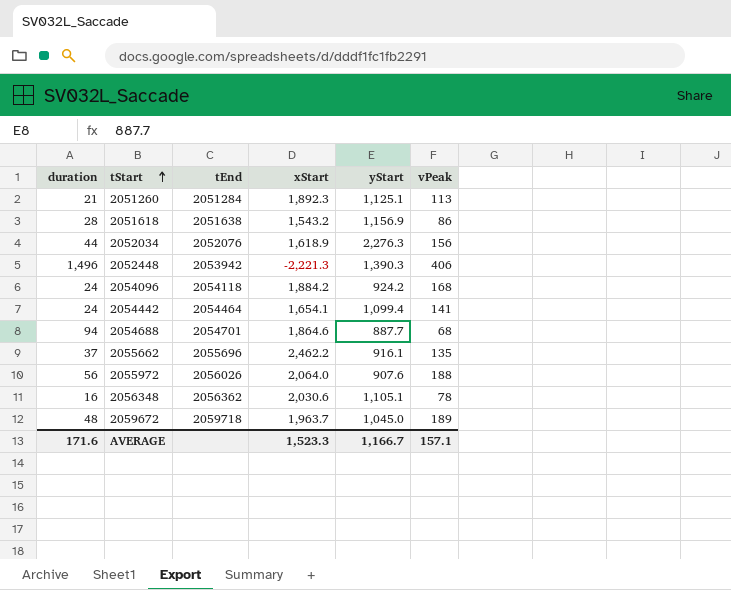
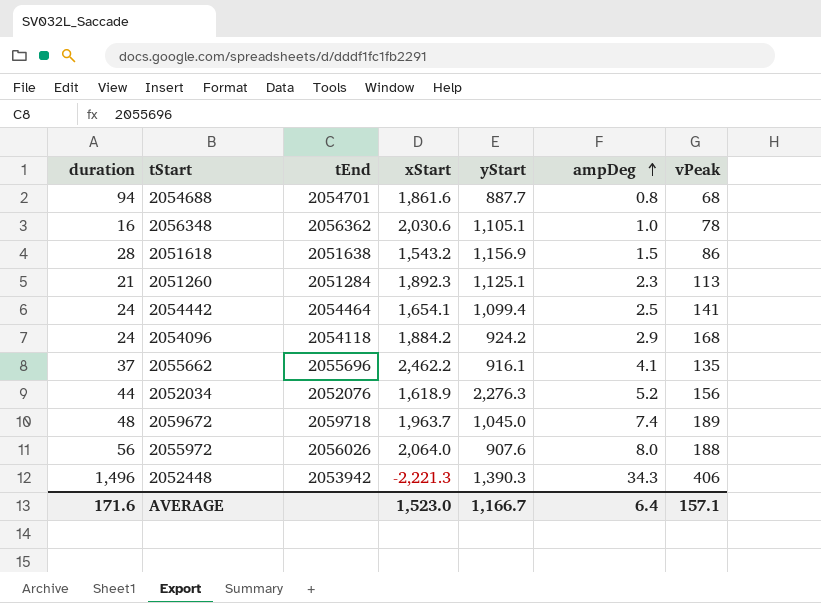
row order: tStart ascending -> ampDeg ascending
column ampDeg | position: none -> 6
2054688 | xStart: 1,864.6 -> 1,861.6
AVERAGE | xStart: 1,523.3 -> 1,523.0

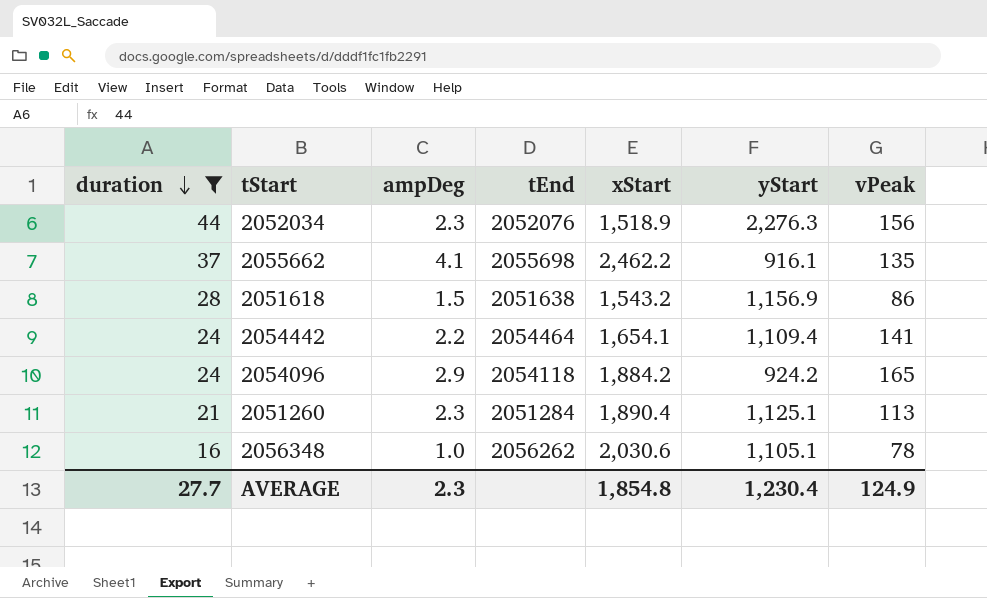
filter: none -> duration <= 44
row order: ampDeg ascending -> duration descending
column ampDeg | position: 6 -> 3
2052034 | ampDeg: 5.2 -> 2.3
2052034 | xStart: 1,618.9 -> 1,518.9
2055662 | tEnd: 2055696 -> 2055698
2054442 | ampDeg: 2.5 -> 2.2
2054442 | yStart: 1,099.4 -> 1,109.4
2054096 | vPeak: 168 -> 165
2051260 | xStart: 1,892.3 -> 1,890.4
2056348 | tEnd: 2056362 -> 2056262
AVERAGE | duration: 171.6 -> 27.7
AVERAGE | ampDeg: 6.4 -> 2.3
AVERAGE | xStart: 1,523.0 -> 1,854.8
AVERAGE | yStart: 1,166.7 -> 1,230.4
AVERAGE | vPeak: 157.1 -> 124.9

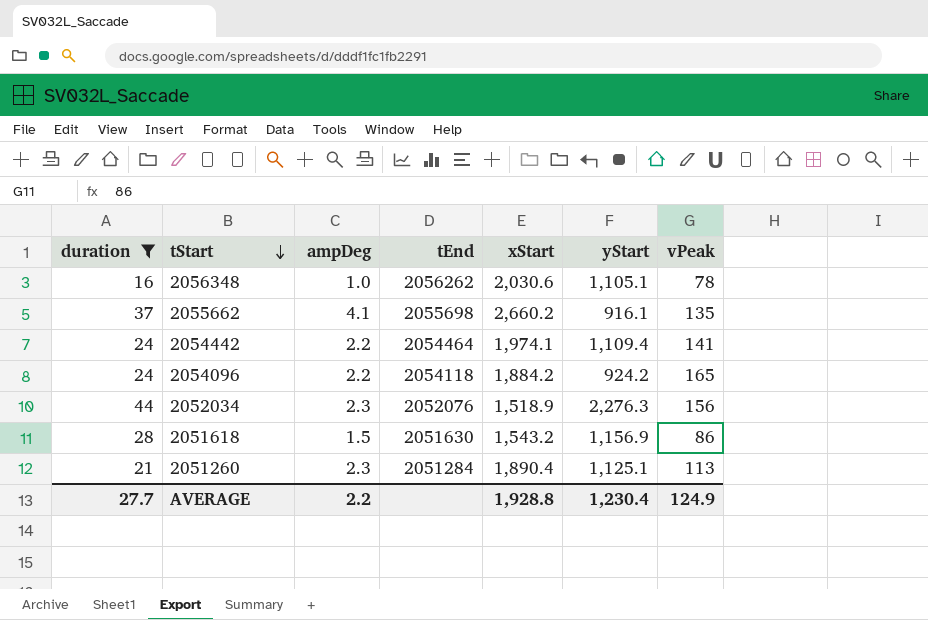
row order: duration descending -> tStart descending
2055662 | xStart: 2,462.2 -> 2,660.2
2054442 | xStart: 1,654.1 -> 1,974.1
2054096 | ampDeg: 2.9 -> 2.2
2051618 | tEnd: 2051638 -> 2051630
AVERAGE | ampDeg: 2.3 -> 2.2
AVERAGE | xStart: 1,854.8 -> 1,928.8

